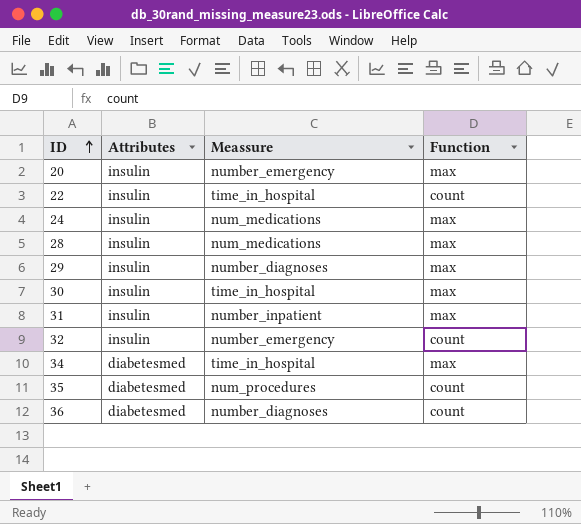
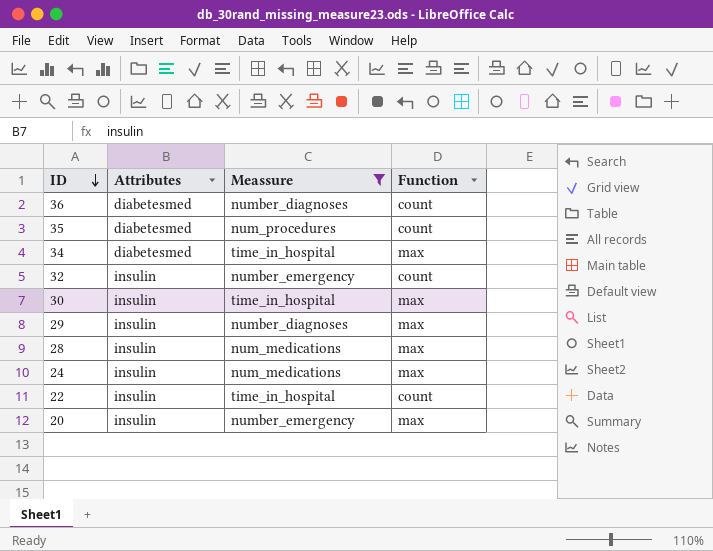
filter: none -> Meassure != number_inpatient
row order: ID ascending -> ID descending

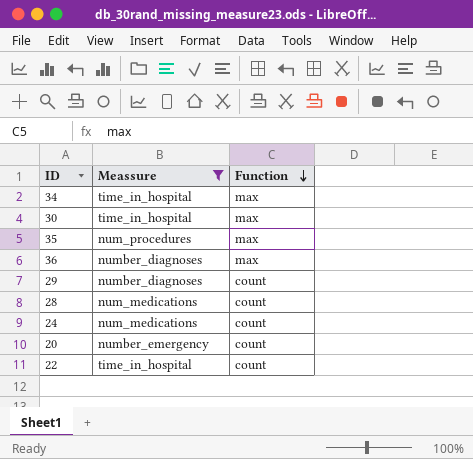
row order: ID descending -> Function descending
column Attributes | position: 2 -> none
row 32: insulin | number_emergency | count -> none
35 | Function: count -> max
36 | Function: count -> max
29 | Function: max -> count
28 | Function: max -> count
24 | Function: max -> count
20 | Function: max -> count

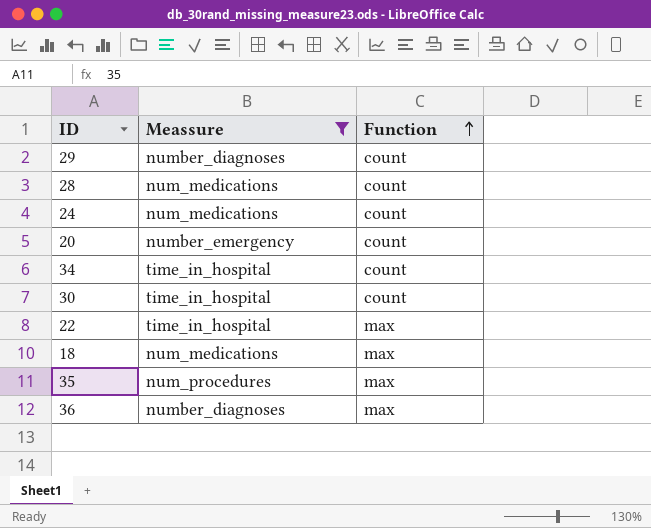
row order: Function descending -> Function ascending
34 | Function: max -> count
30 | Function: max -> count
22 | Function: count -> max
row 18: none -> num_medications | max

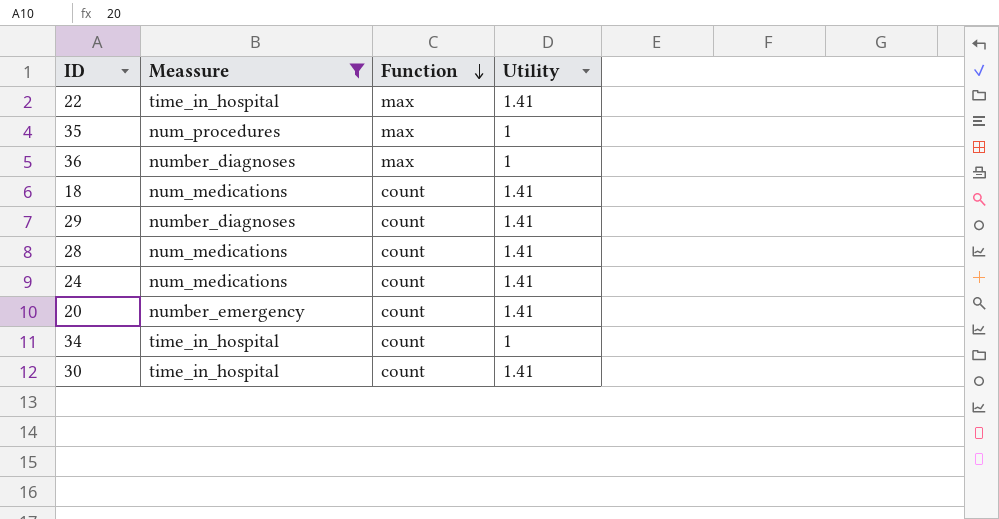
row order: Function ascending -> Function descending
column Utility | position: none -> 4
18 | Function: max -> count

